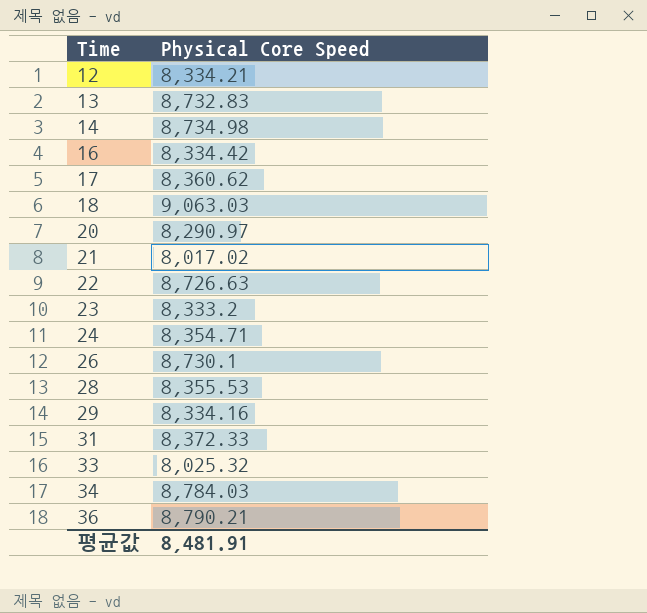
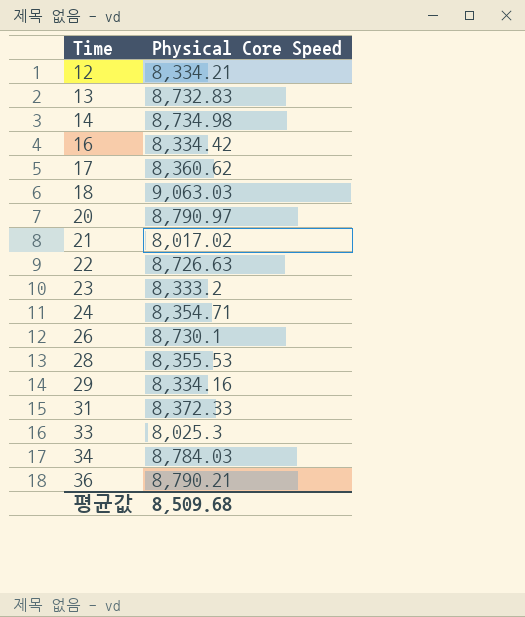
20 | Physical Core Speed: 8,290.97 -> 8,790.97
33 | Physical Core Speed: 8,025.32 -> 8,025.3
평균값 | Physical Core Speed: 8,481.91 -> 8,509.68

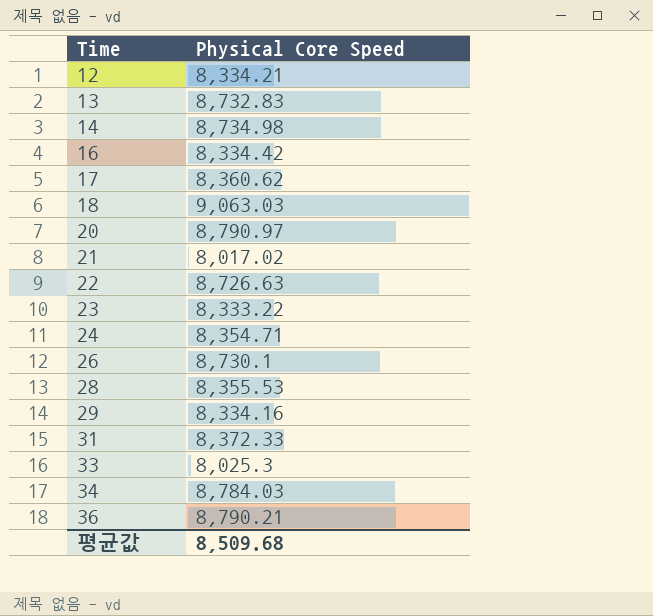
23 | Physical Core Speed: 8,333.2 -> 8,333.22

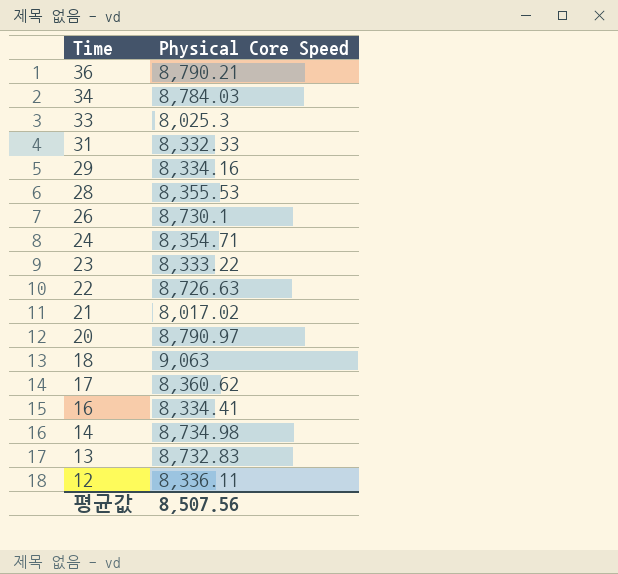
row order: Time ascending -> Time descending
31 | Physical Core Speed: 8,372.33 -> 8,332.33
18 | Physical Core Speed: 9,063.03 -> 9,063
16 | Physical Core Speed: 8,334.42 -> 8,334.41
12 | Physical Core Speed: 8,334.21 -> 8,336.11
평균값 | Physical Core Speed: 8,509.68 -> 8,507.56

